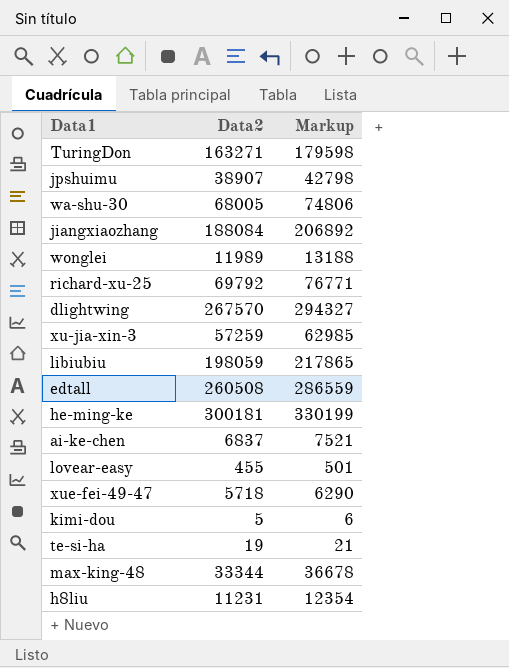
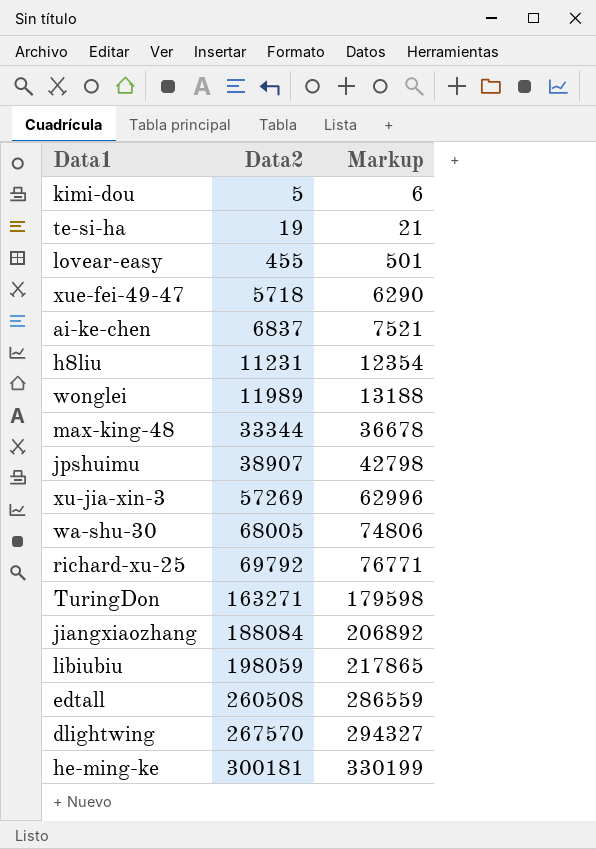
row order: none -> Data2 ascending
xu-jia-xin-3 | Data2: 57259 -> 57269
xu-jia-xin-3 | Markup: 62985 -> 62996

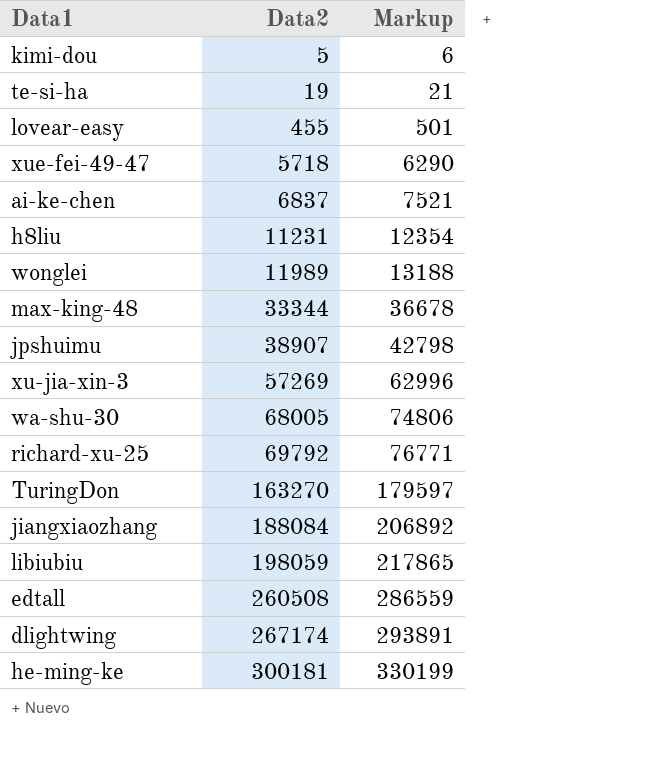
TuringDon | Data2: 163271 -> 163270
TuringDon | Markup: 179598 -> 179597
dlightwing | Data2: 267570 -> 267174
dlightwing | Markup: 294327 -> 293891

